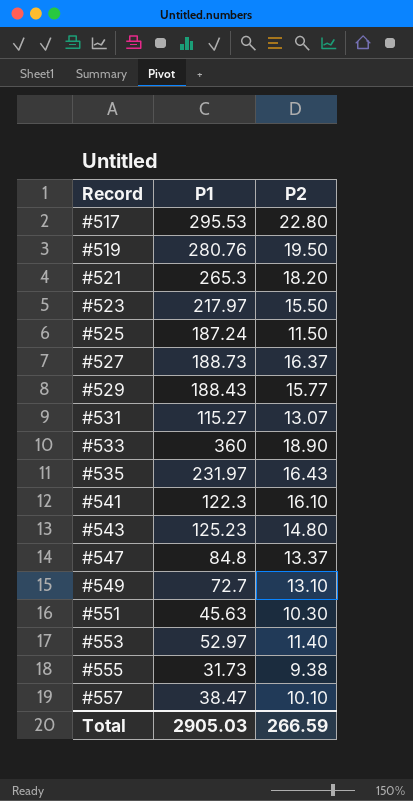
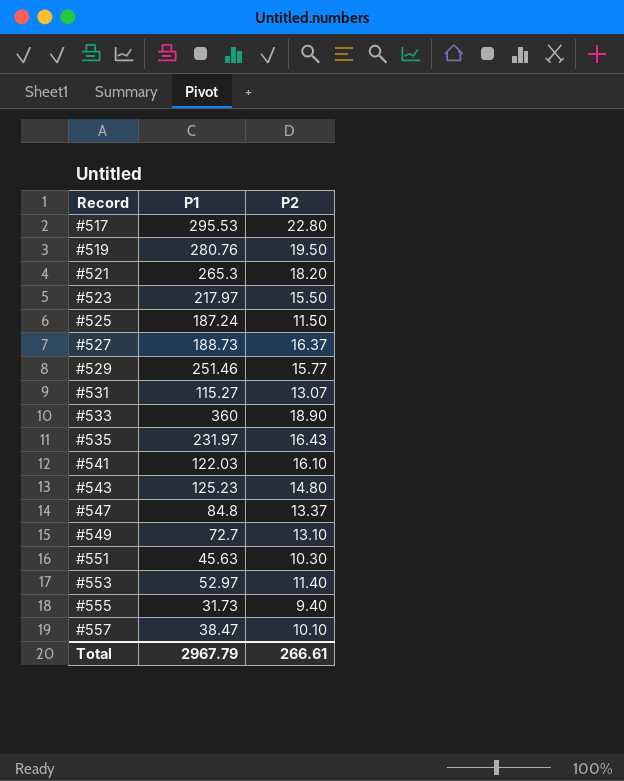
#529 | P1: 188.43 -> 251.46
#541 | P1: 122.3 -> 122.03
#555 | P2: 9.38 -> 9.40
Total | P1: 2905.03 -> 2967.79
Total | P2: 266.59 -> 266.61

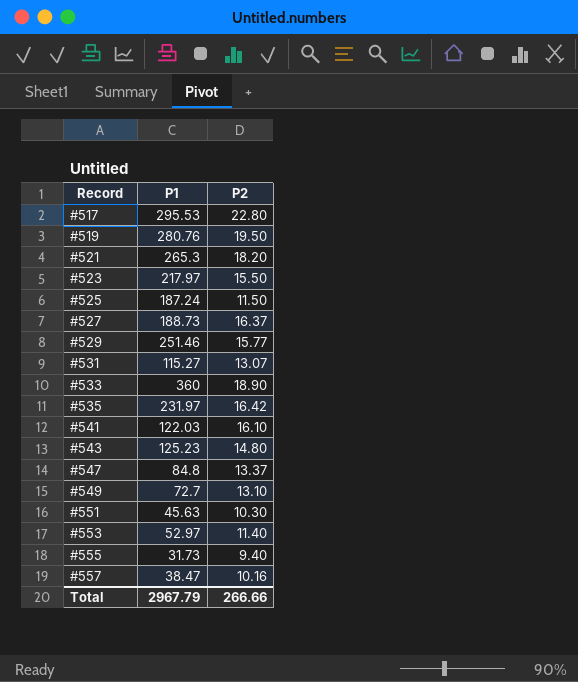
#535 | P2: 16.43 -> 16.42
#557 | P2: 10.10 -> 10.16
Total | P2: 266.61 -> 266.66

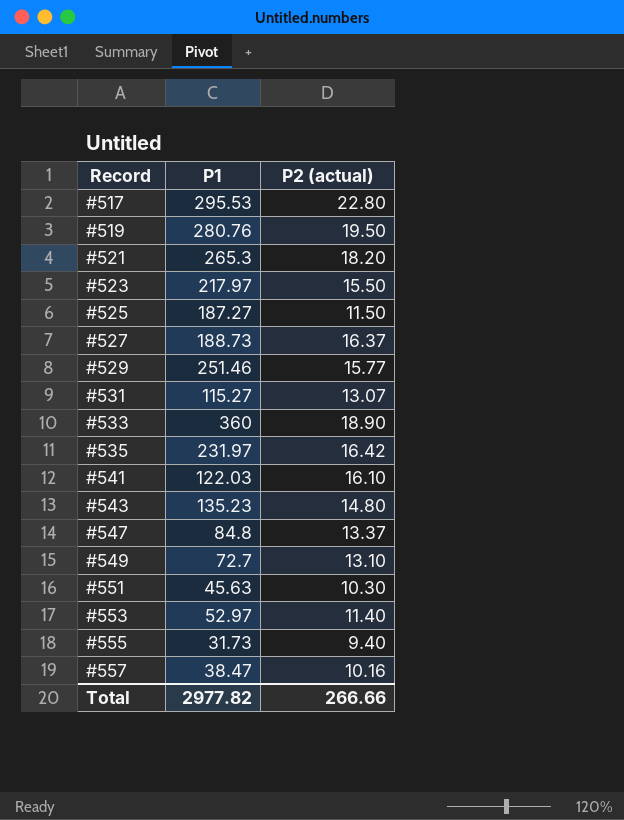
column name: P2 -> P2 (actual)
#525 | P1: 187.24 -> 187.27
#543 | P1: 125.23 -> 135.23
Total | P1: 2967.79 -> 2977.82

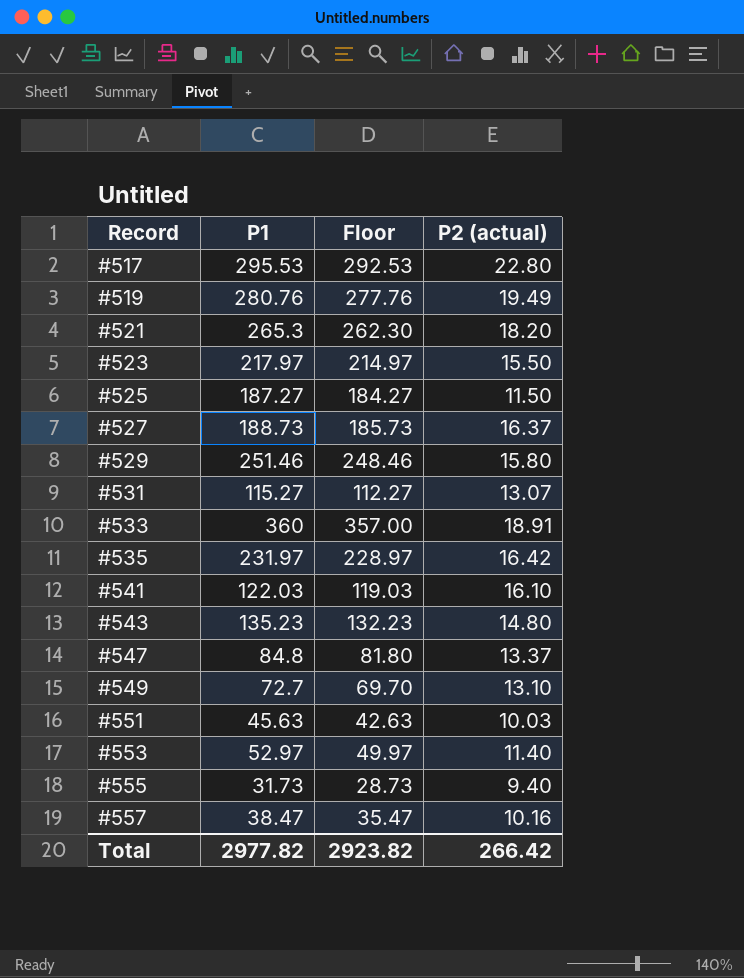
column Floor | formula: none -> [P1] - 3
#519 | P2 (actual): 19.50 -> 19.49
#529 | P2 (actual): 15.77 -> 15.80
#533 | P2 (actual): 18.90 -> 18.91
#551 | P2 (actual): 10.30 -> 10.03
Total | P2 (actual): 266.66 -> 266.42

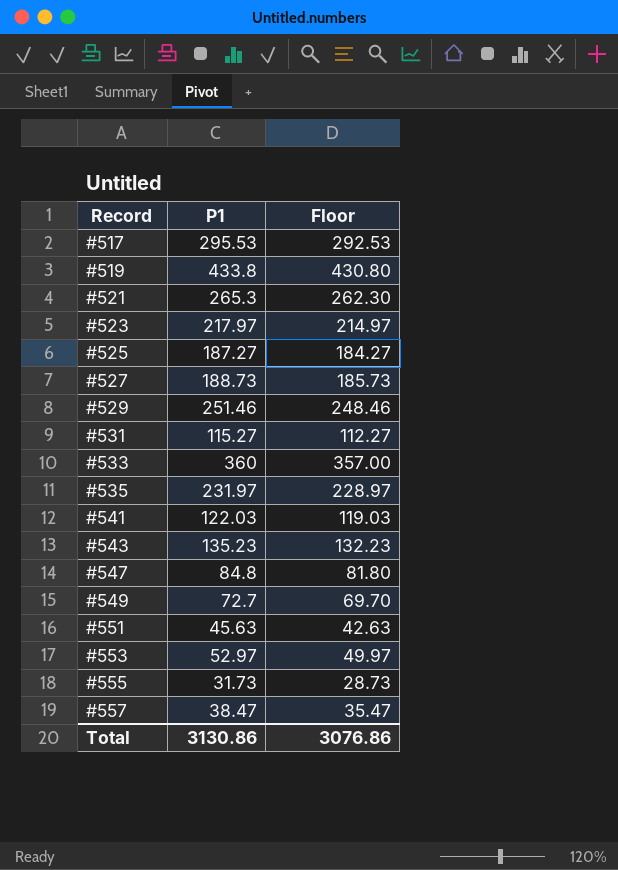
column P2 (actual) | position: 4 -> none
#519 | P1: 280.76 -> 433.8
#519 | Floor: 277.76 -> 430.80
Total | P1: 2977.82 -> 3130.86
Total | Floor: 2923.82 -> 3076.86

